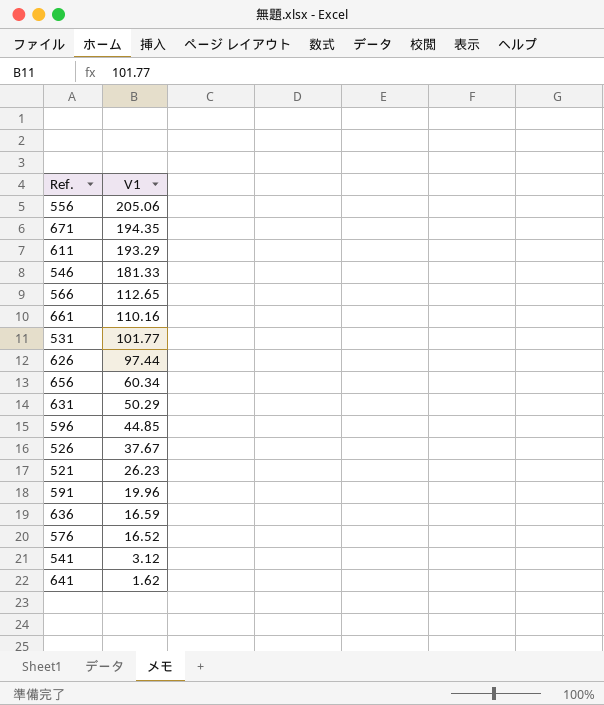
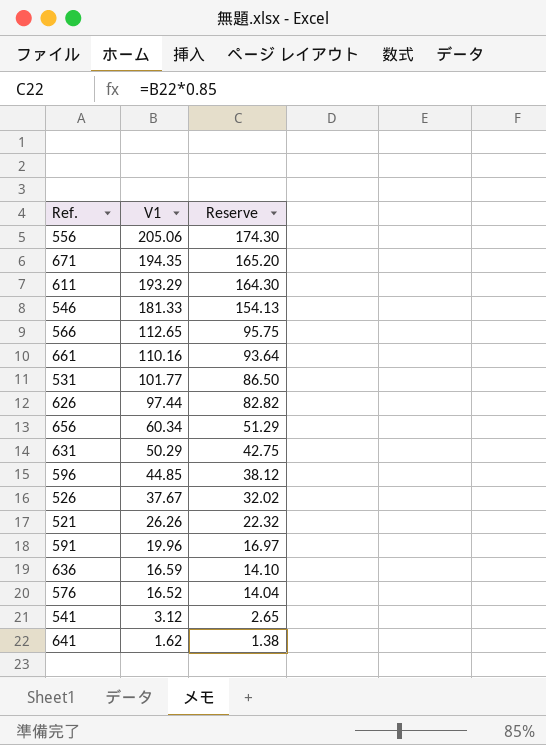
column Reserve | formula: none -> [V1] * 0.85
521 | V1: 26.23 -> 26.26

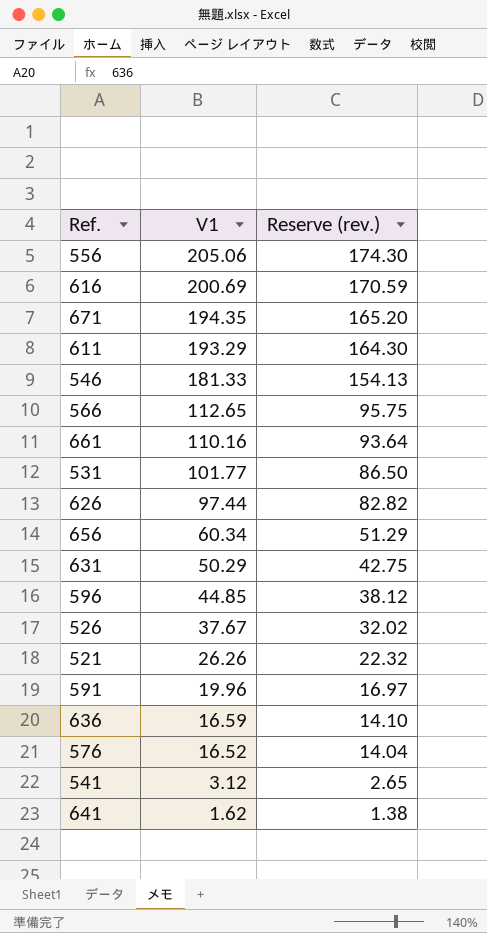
column name: Reserve -> Reserve (rev.)
row 616: none -> 200.69 | 170.59

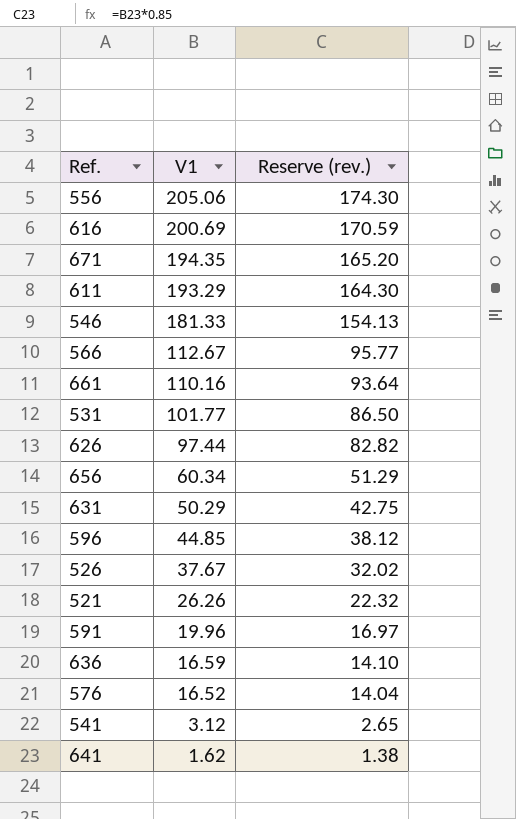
566 | V1: 112.65 -> 112.67
566 | Reserve (rev.): 95.75 -> 95.77

